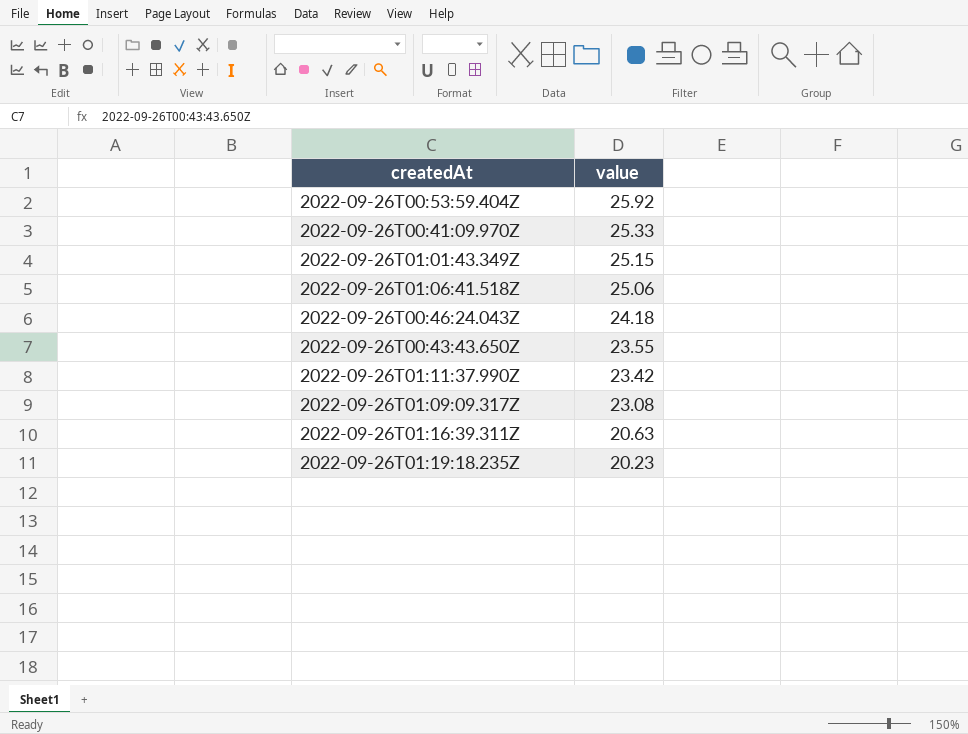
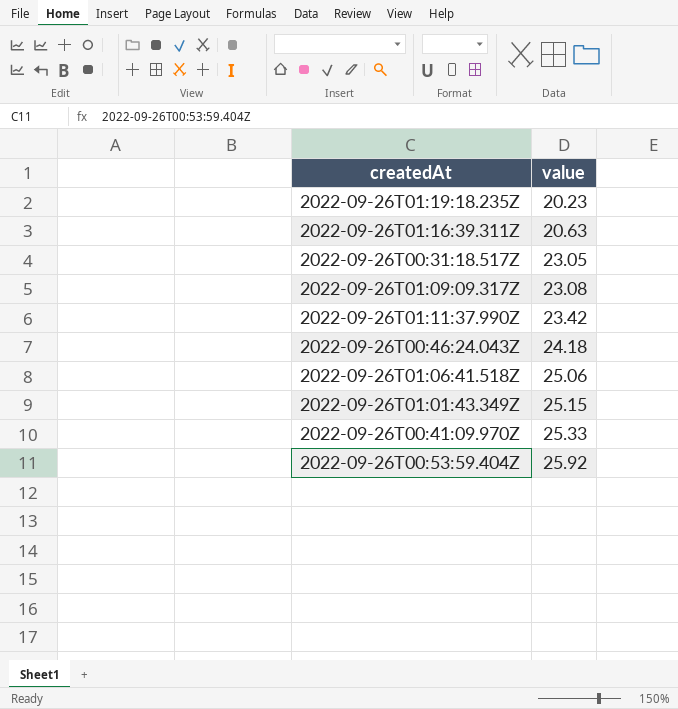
row order: value descending -> value ascending
row 2022-09-26T00:43:43.650Z: 23.55 -> none
row 2022-09-26T00:31:18.517Z: none -> 23.05

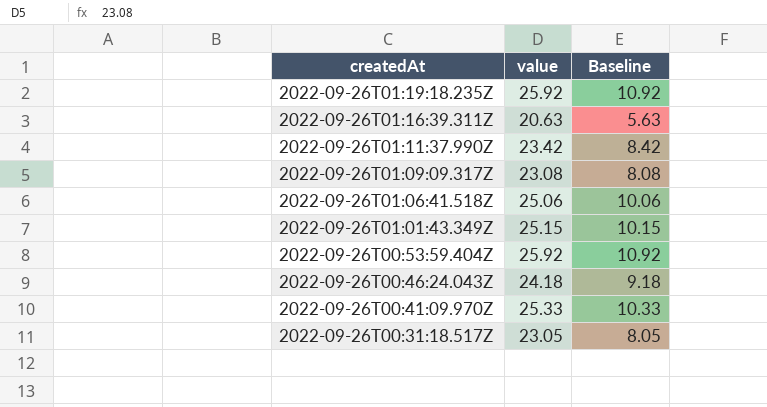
row order: value ascending -> createdAt descending
column Baseline | formula: none -> [value] - 15
2022-09-26T01:19:18.235Z | value: 20.23 -> 25.92

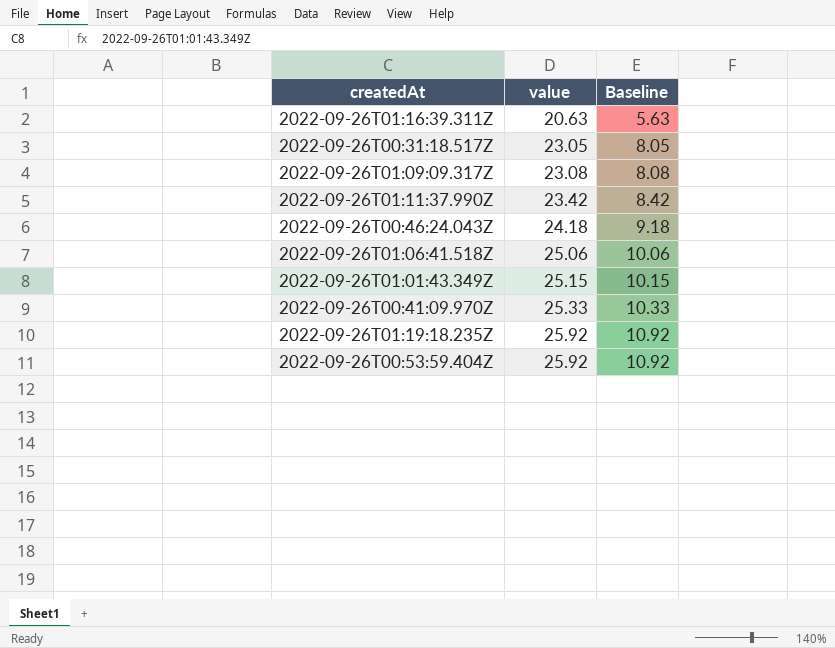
row order: createdAt descending -> value ascending

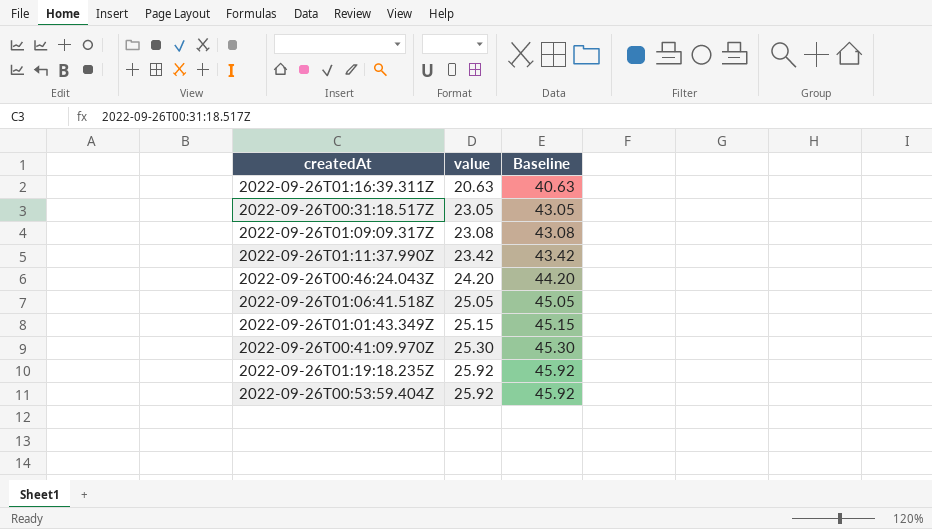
column Baseline | formula: [value] - 15 -> [value] + 20
2022-09-26T00:46:24.043Z | value: 24.18 -> 24.20
2022-09-26T01:06:41.518Z | value: 25.06 -> 25.05
2022-09-26T00:41:09.970Z | value: 25.33 -> 25.30

